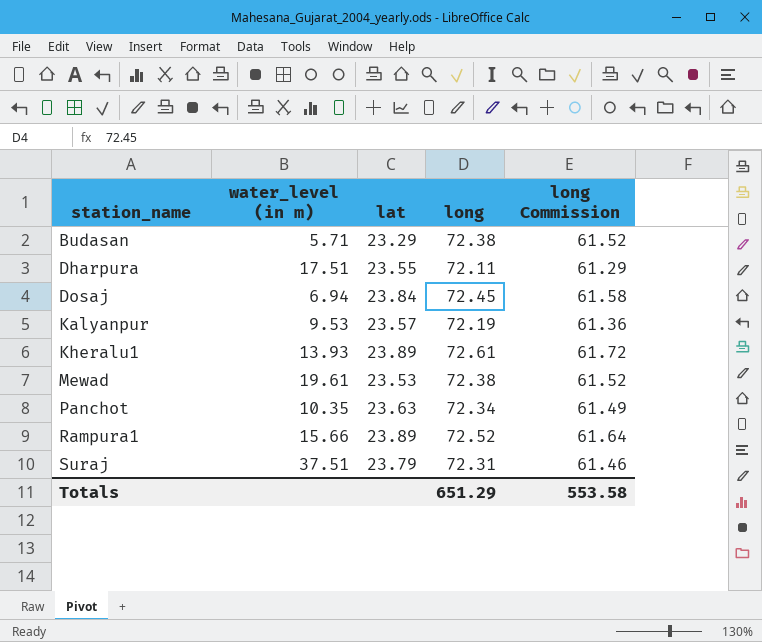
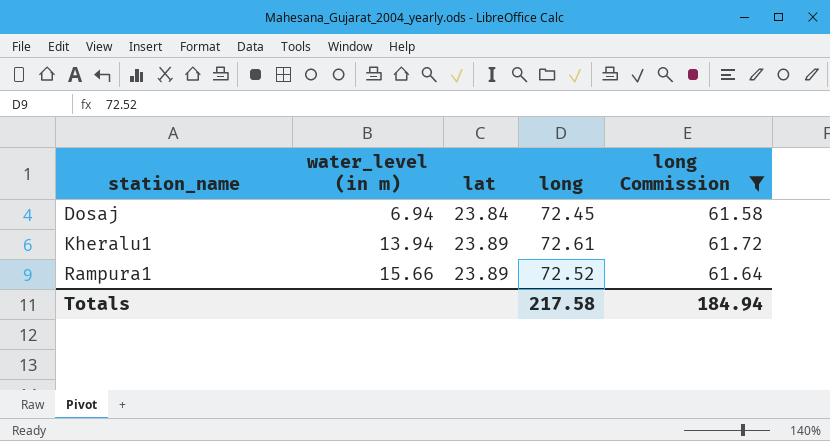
filter: none -> long Commission >= 61.58
Kheralu1 | water_level (in m): 13.93 -> 13.94
Totals | long: 651.29 -> 217.58
Totals | long Commission: 553.58 -> 184.94

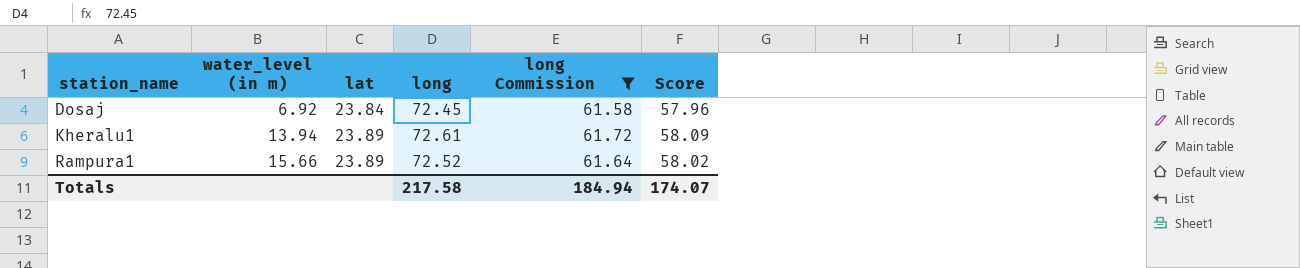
column Score | formula: none -> [long] * 0.8
Dosaj | water_level (in m): 6.94 -> 6.92

